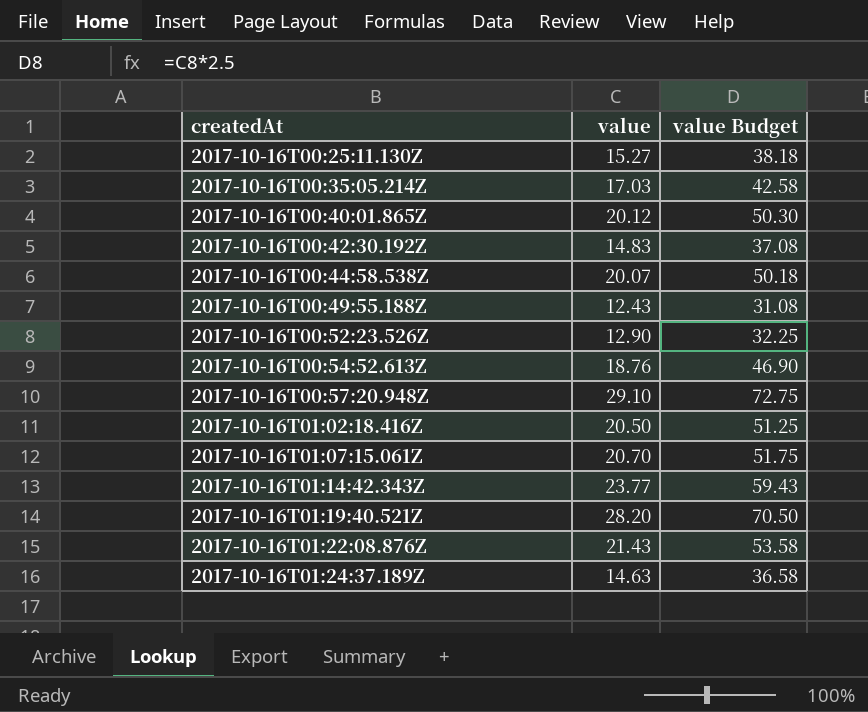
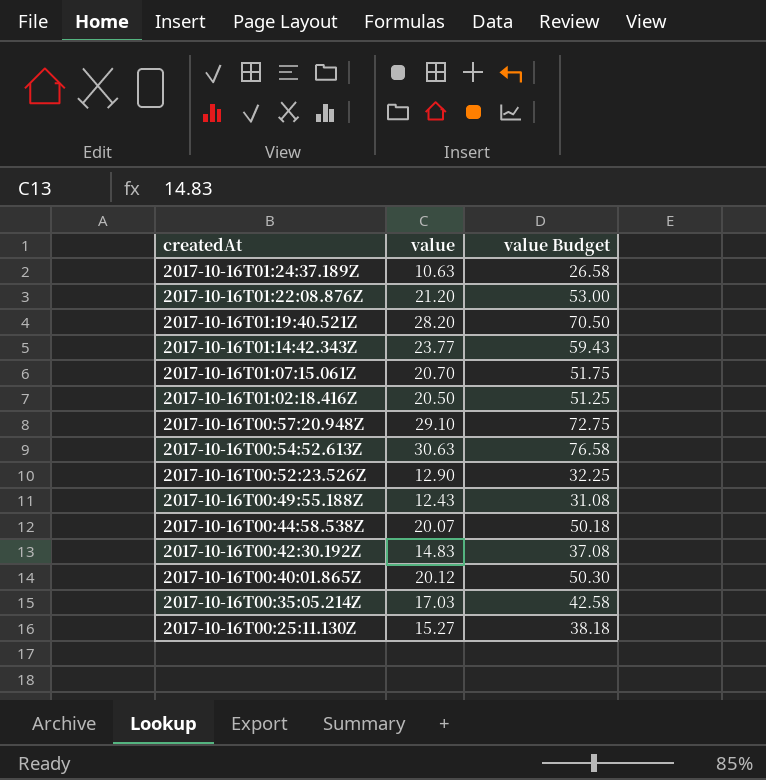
row order: createdAt ascending -> createdAt descending
2017-10-16T01:24:37.189Z | value: 14.63 -> 10.63
2017-10-16T01:24:37.189Z | value Budget: 36.58 -> 26.58
2017-10-16T01:22:08.876Z | value: 21.43 -> 21.20
2017-10-16T01:22:08.876Z | value Budget: 53.58 -> 53.00
2017-10-16T00:54:52.613Z | value: 18.76 -> 30.63
2017-10-16T00:54:52.613Z | value Budget: 46.90 -> 76.58

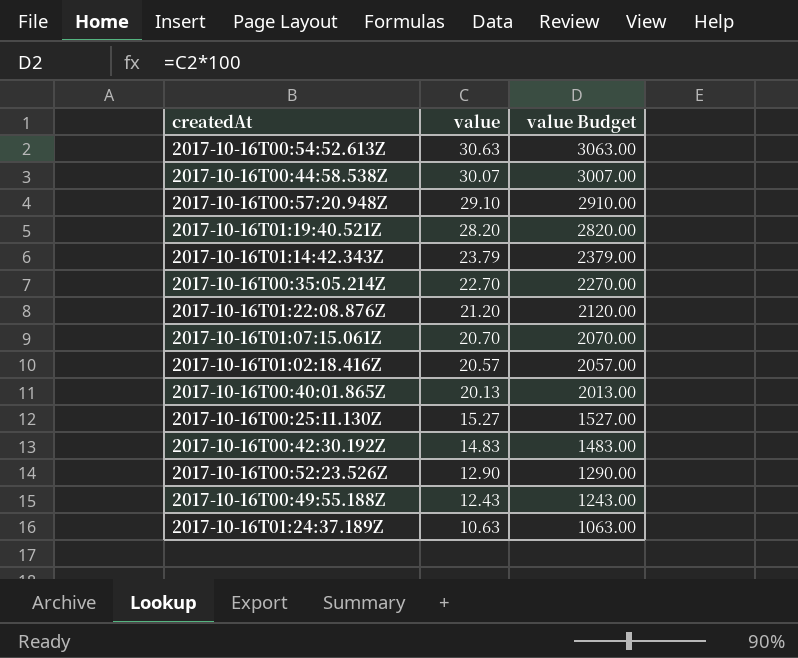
row order: createdAt descending -> value descending
column value Budget | formula: [value] * 2.5 -> [value] * 100
2017-10-16T00:44:58.538Z | value: 20.07 -> 30.07
2017-10-16T01:14:42.343Z | value: 23.77 -> 23.79
2017-10-16T00:35:05.214Z | value: 17.03 -> 22.70
2017-10-16T01:02:18.416Z | value: 20.50 -> 20.57
2017-10-16T00:40:01.865Z | value: 20.12 -> 20.13

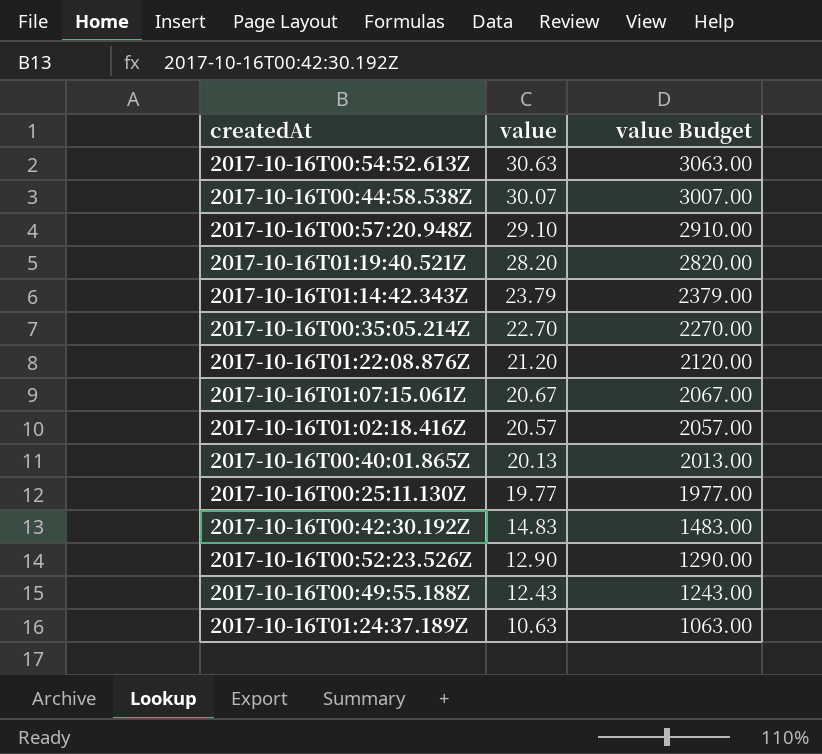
2017-10-16T01:07:15.061Z | value: 20.70 -> 20.67
2017-10-16T01:07:15.061Z | value Budget: 2070.00 -> 2067.00
2017-10-16T00:25:11.130Z | value: 15.27 -> 19.77
2017-10-16T00:25:11.130Z | value Budget: 1527.00 -> 1977.00

